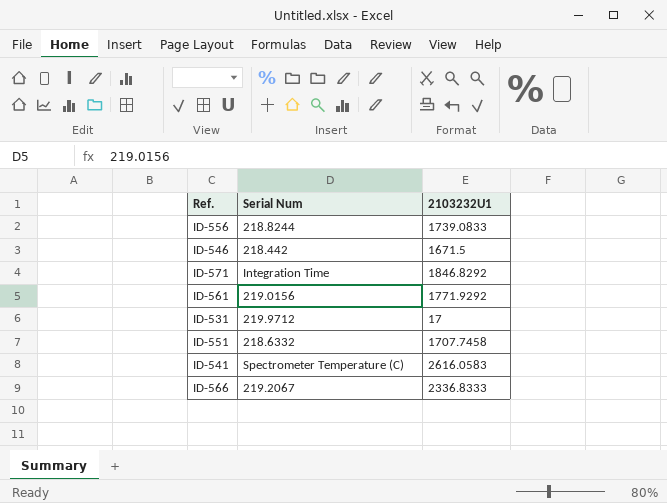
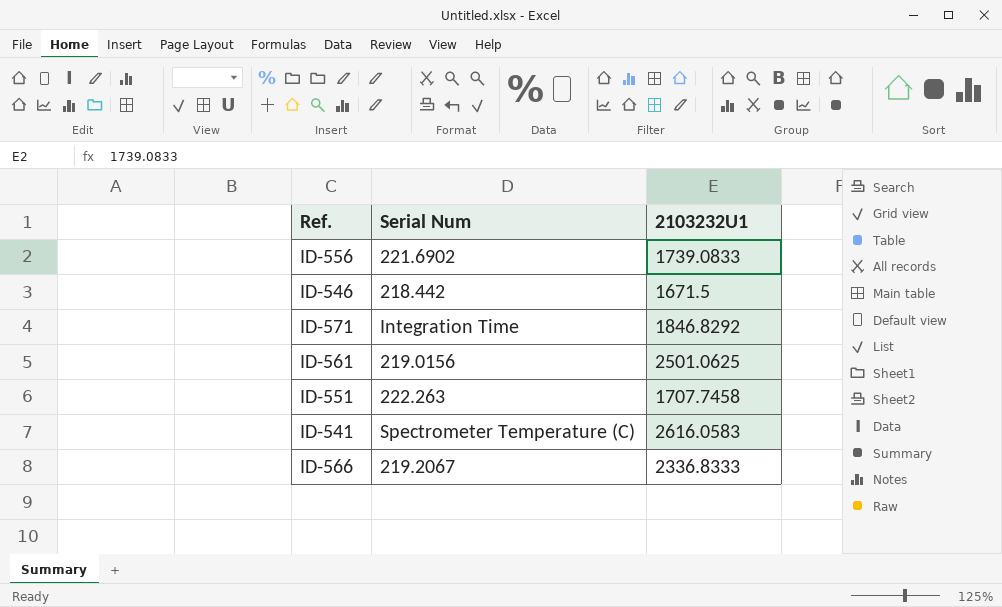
row ID-531: 219.9712 | 17 -> none
ID-556 | Serial Num: 218.8244 -> 221.6902
ID-561 | 2103232U1: 1771.9292 -> 2501.0625
ID-551 | Serial Num: 218.6332 -> 222.263

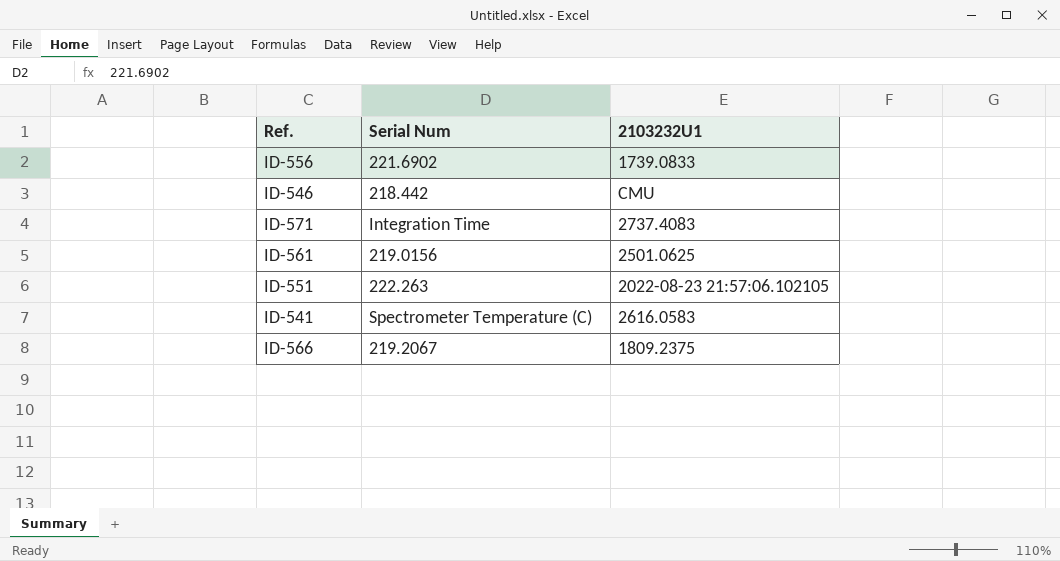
ID-546 | 2103232U1: 1671.5 -> CMU
ID-571 | 2103232U1: 1846.8292 -> 2737.4083
ID-551 | 2103232U1: 1707.7458 -> 2022-08-23 21:57:06.102105
ID-566 | 2103232U1: 2336.8333 -> 1809.2375

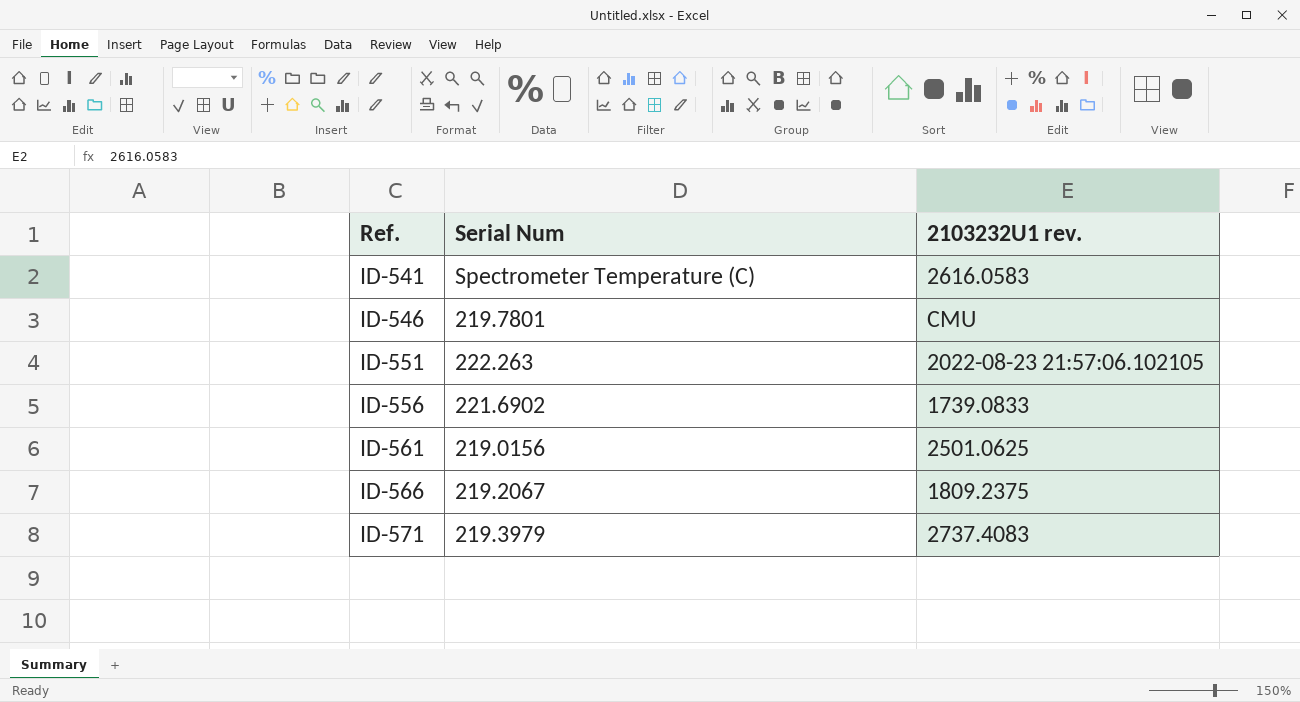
row order: none -> Ref. ascending
column name: 2103232U1 -> 2103232U1 rev.
ID-546 | Serial Num: 218.442 -> 219.7801
ID-571 | Serial Num: Integration Time -> 219.3979

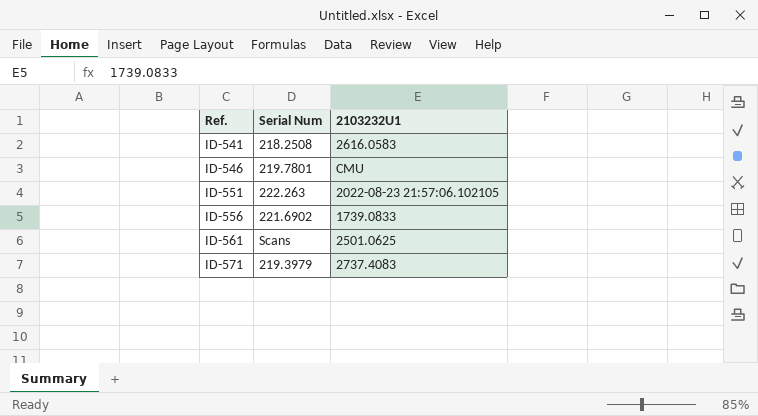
column name: 2103232U1 rev. -> 2103232U1
row ID-566: 219.2067 | 1809.2375 -> none
ID-541 | Serial Num: Spectrometer Temperature (C) -> 218.2508
ID-561 | Serial Num: 219.0156 -> Scans

